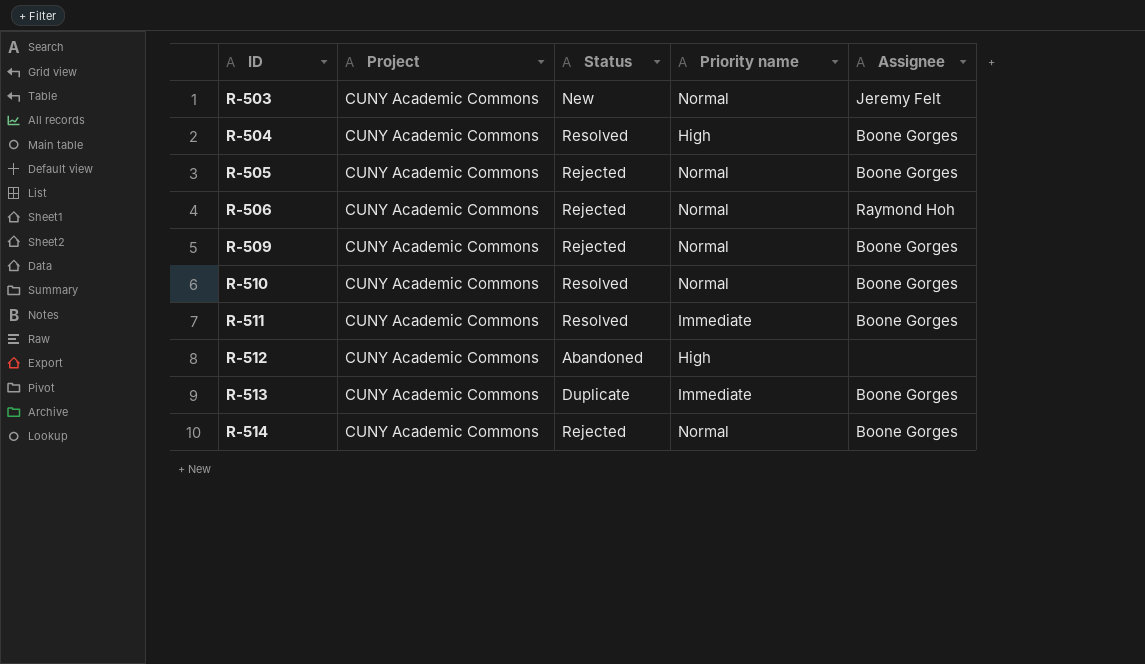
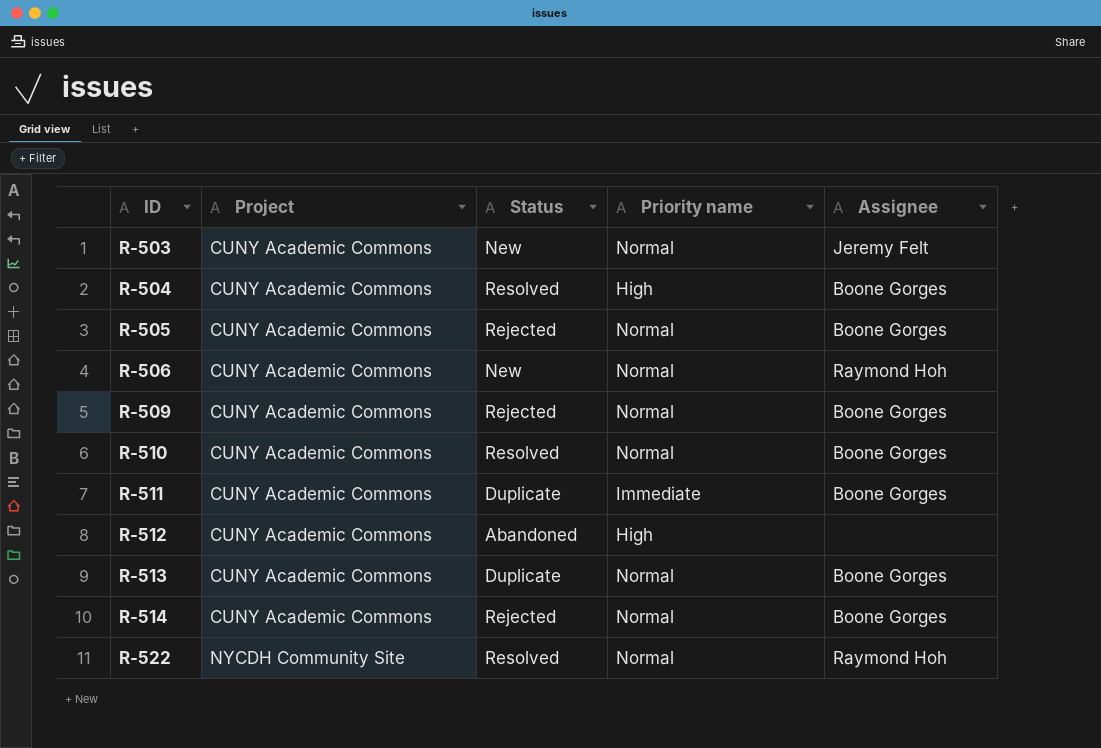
R-506 | Status: Rejected -> New
R-511 | Status: Resolved -> Duplicate
R-513 | Priority name: Immediate -> Normal
row R-522: none -> NYCDH Community Site | Resolved | Normal | Raymond Hoh

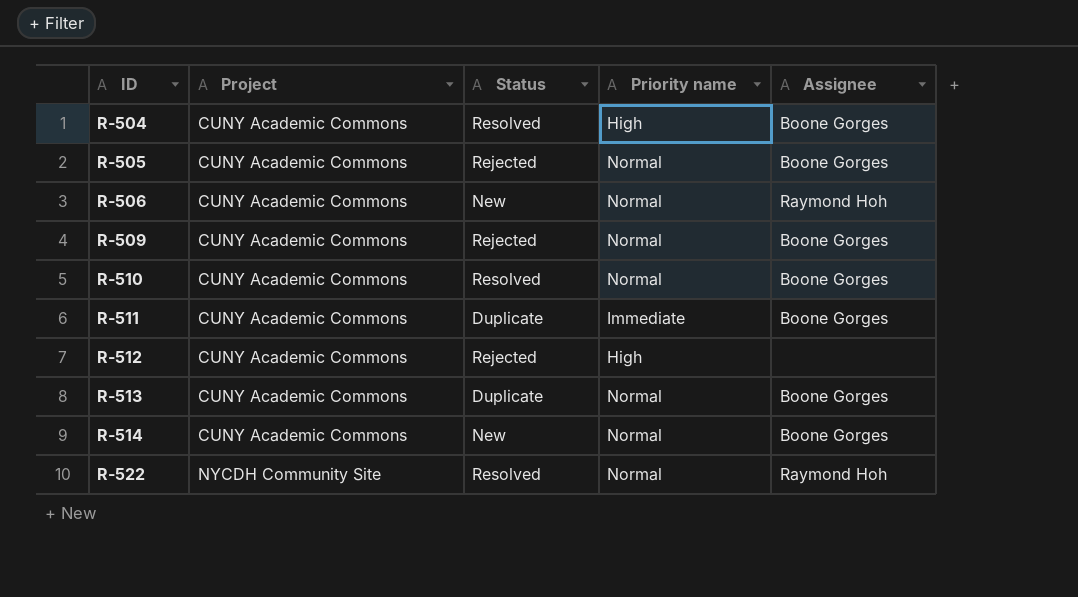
row R-503: CUNY Academic Commons | New | Normal | Jeremy Felt -> none
R-512 | Status: Abandoned -> Rejected
R-514 | Status: Rejected -> New

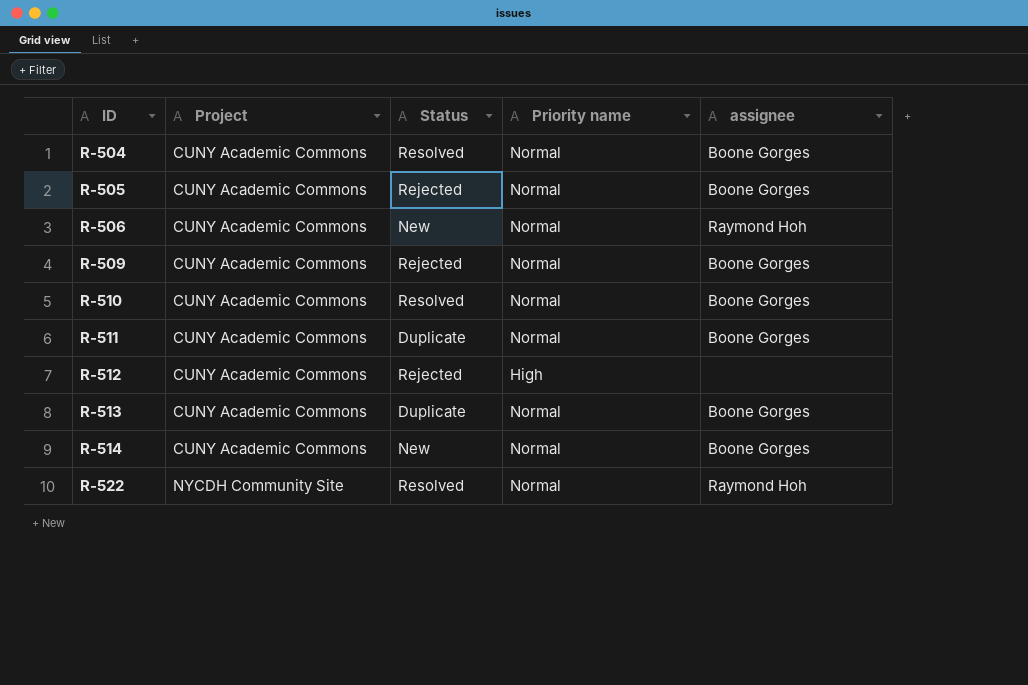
column name: Assignee -> assignee
R-504 | Priority name: High -> Normal
R-511 | Priority name: Immediate -> Normal

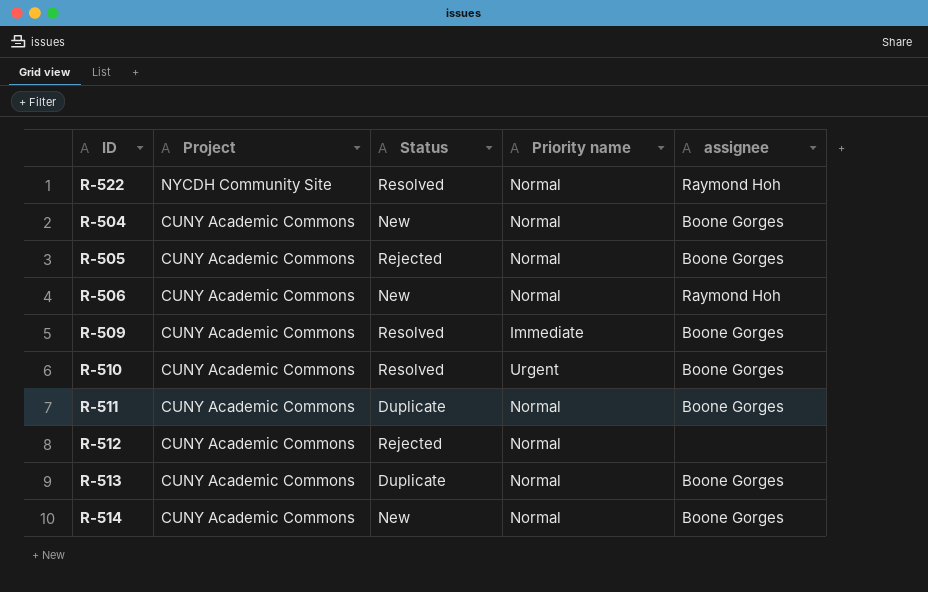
row order: ID ascending -> Project descending
R-504 | Status: Resolved -> New
R-509 | Status: Rejected -> Resolved
R-509 | Priority name: Normal -> Immediate
R-510 | Priority name: Normal -> Urgent
R-512 | Priority name: High -> Normal

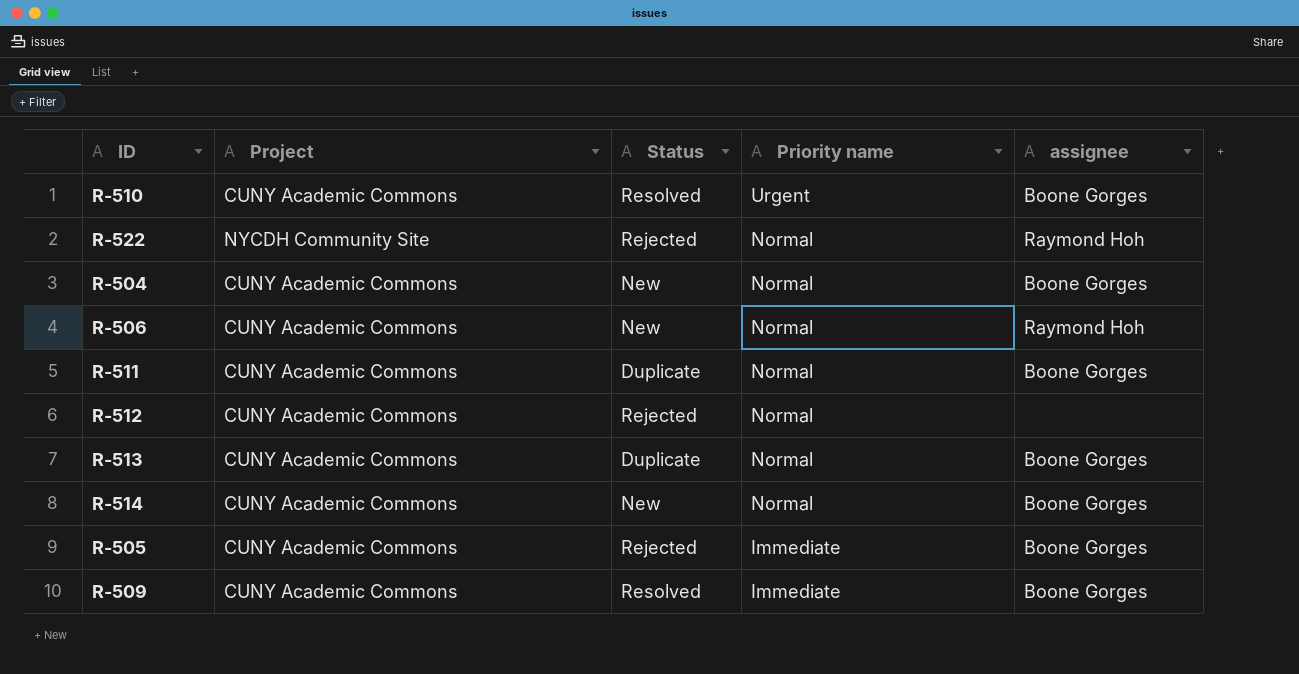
row order: Project descending -> Priority name descending
R-522 | Status: Resolved -> Rejected
R-505 | Priority name: Normal -> Immediate

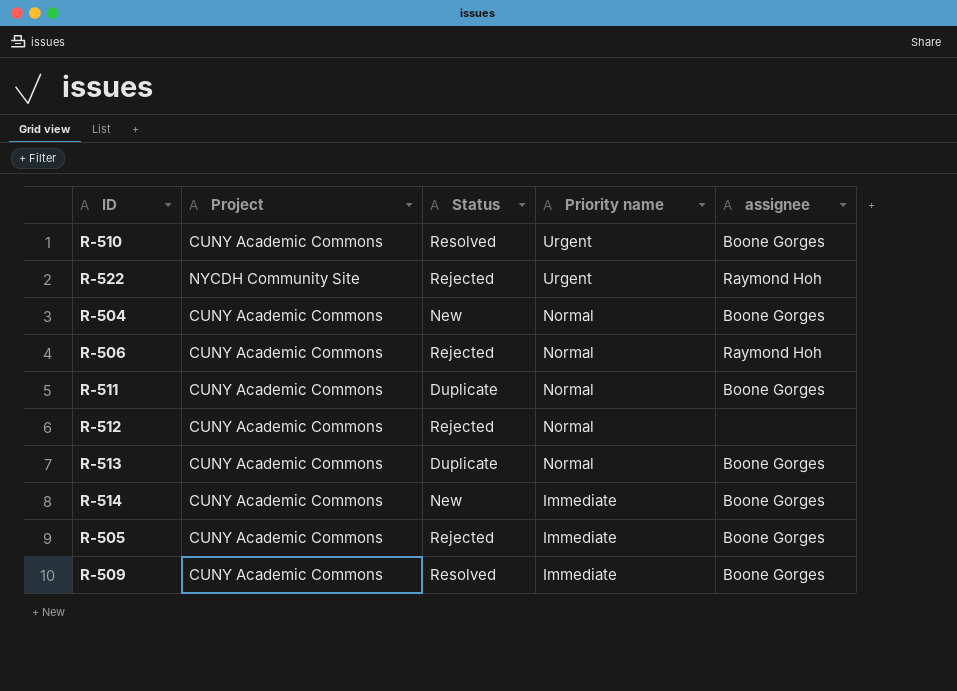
R-522 | Priority name: Normal -> Urgent
R-506 | Status: New -> Rejected
R-514 | Priority name: Normal -> Immediate

